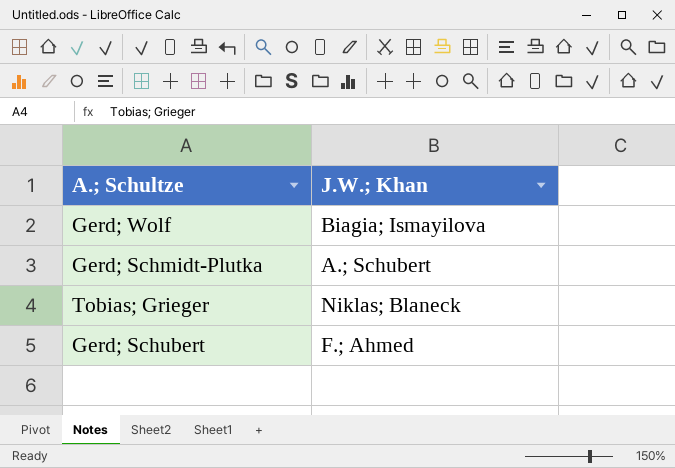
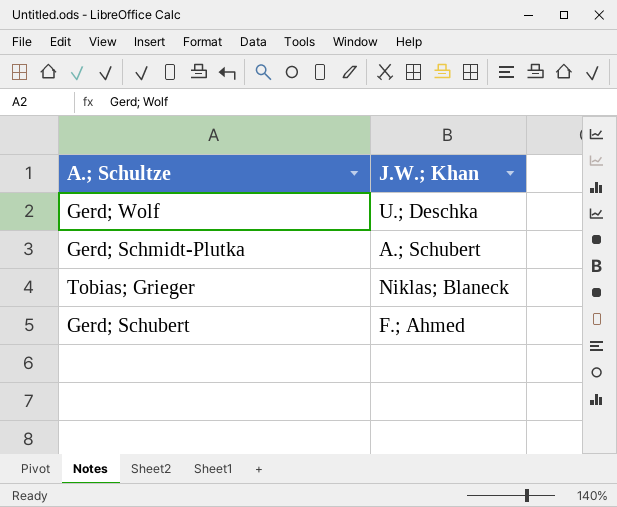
Gerd; Wolf | J.W.; Khan: Biagia; Ismayilova -> U.; Deschka

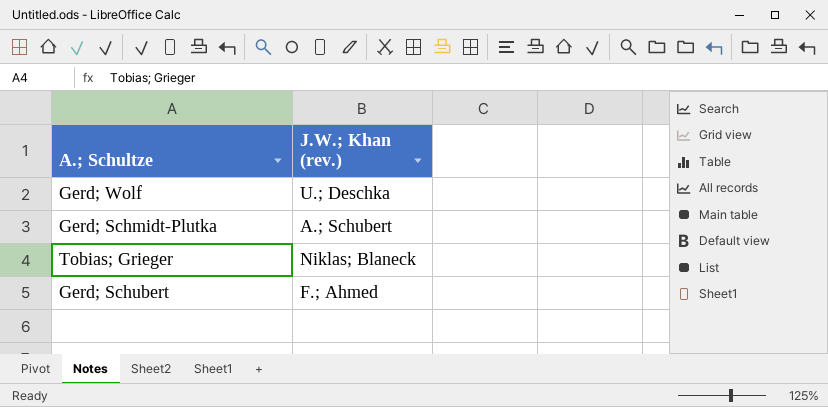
column name: J.W.; Khan -> J.W.; Khan (rev.)

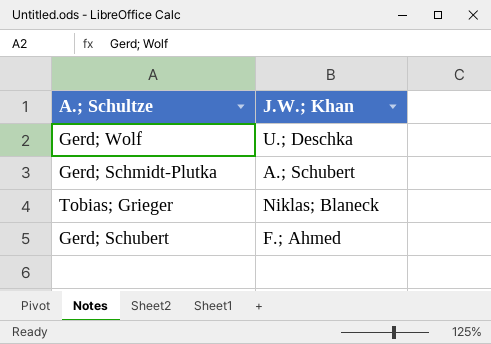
column name: J.W.; Khan (rev.) -> J.W.; Khan

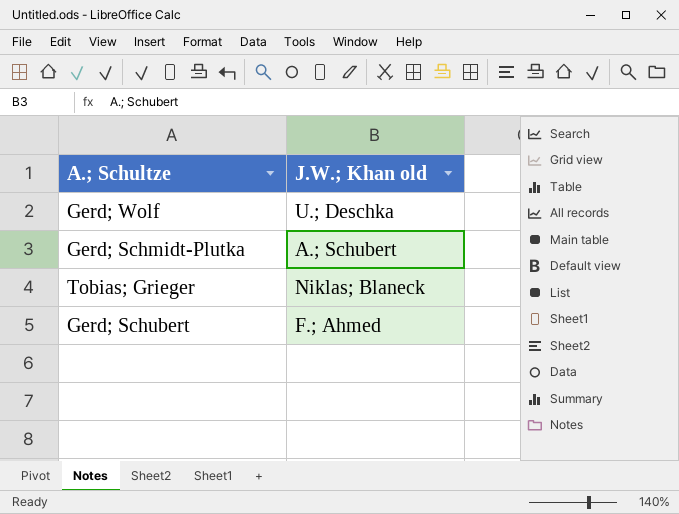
column name: J.W.; Khan -> J.W.; Khan old

